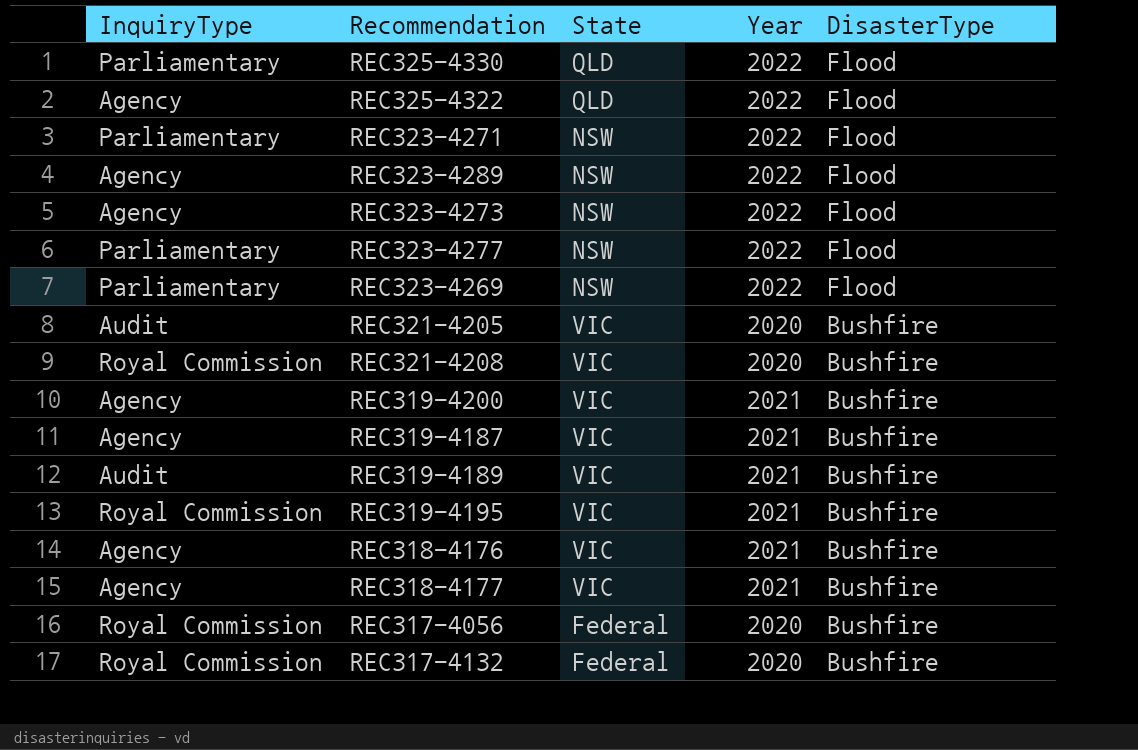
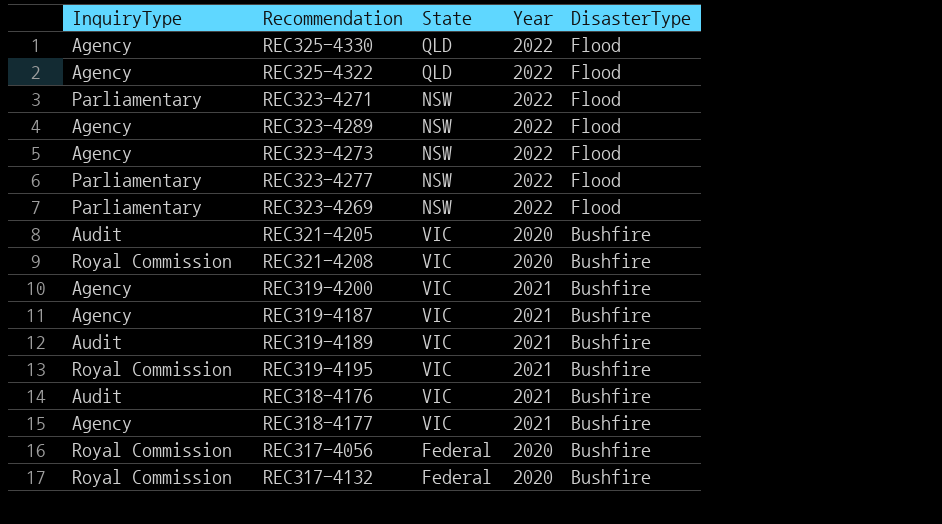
REC325-4330 | InquiryType: Parliamentary -> Agency
REC318-4176 | InquiryType: Agency -> Audit

